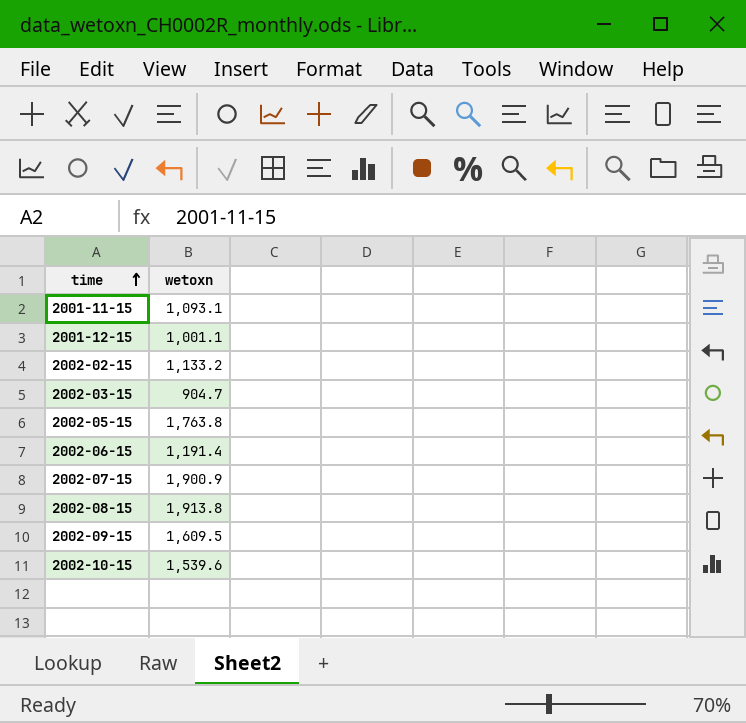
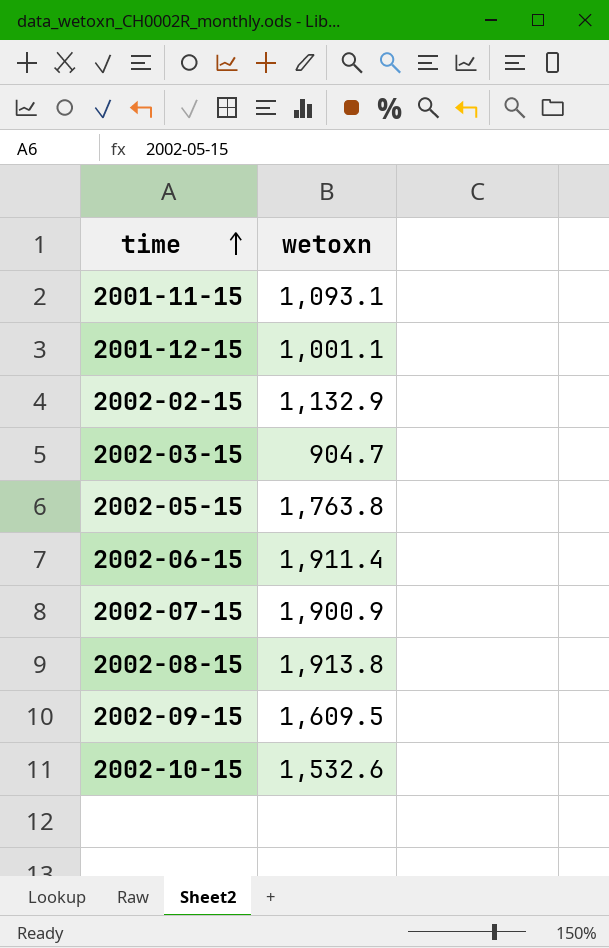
2002-02-15 | wetoxn: 1,133.2 -> 1,132.9
2002-06-15 | wetoxn: 1,191.4 -> 1,911.4
2002-10-15 | wetoxn: 1,539.6 -> 1,532.6

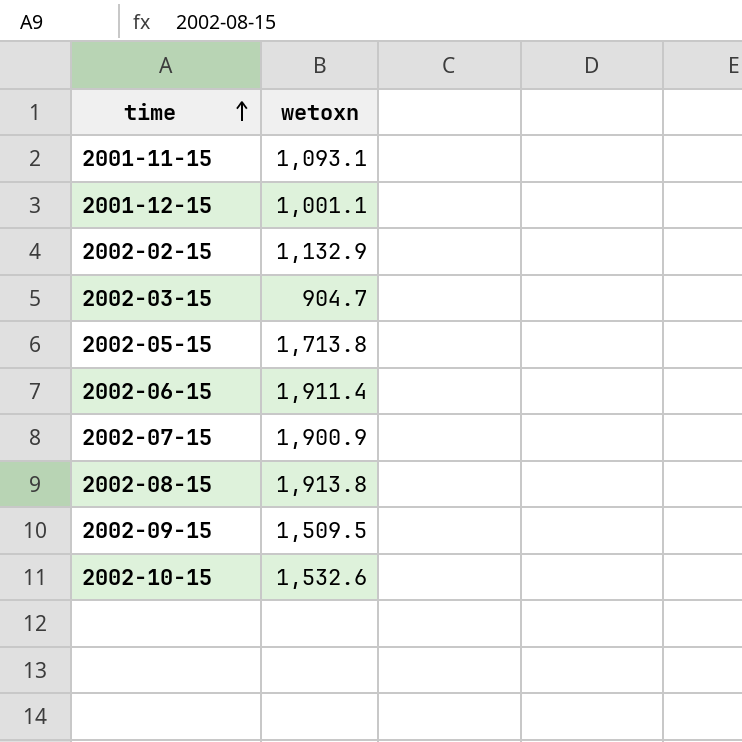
2002-05-15 | wetoxn: 1,763.8 -> 1,713.8
2002-09-15 | wetoxn: 1,609.5 -> 1,509.5

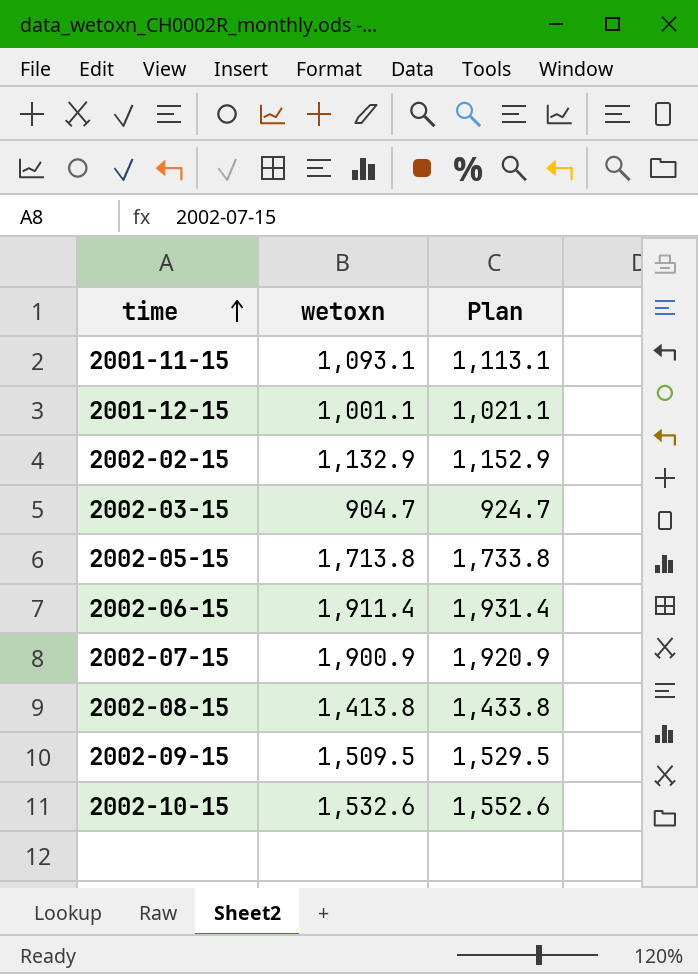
column Plan | formula: none -> [wetoxn] + 20
2002-08-15 | wetoxn: 1,913.8 -> 1,413.8

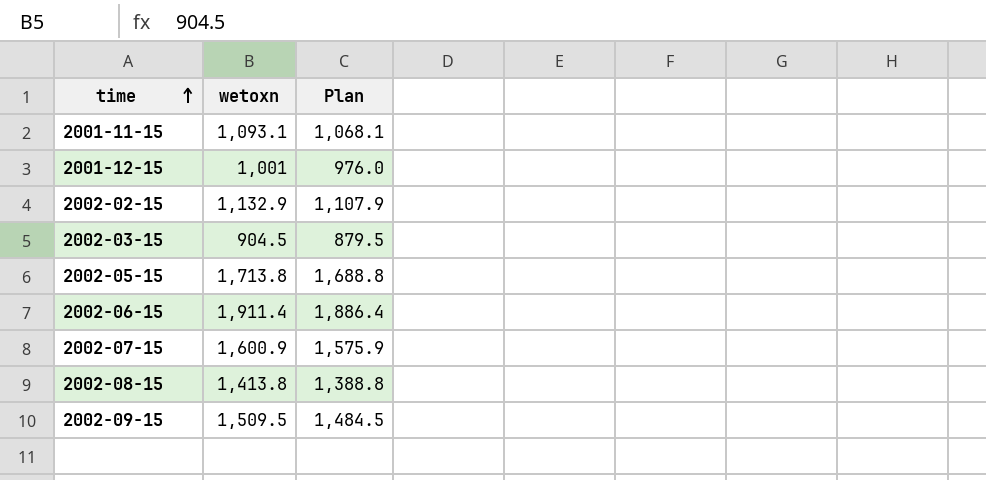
column Plan | formula: [wetoxn] + 20 -> [wetoxn] - 25
row 2002-10-15: 1,532.6 | 1,552.6 -> none
2001-12-15 | wetoxn: 1,001.1 -> 1,001
2002-03-15 | wetoxn: 904.7 -> 904.5
2002-07-15 | wetoxn: 1,900.9 -> 1,600.9

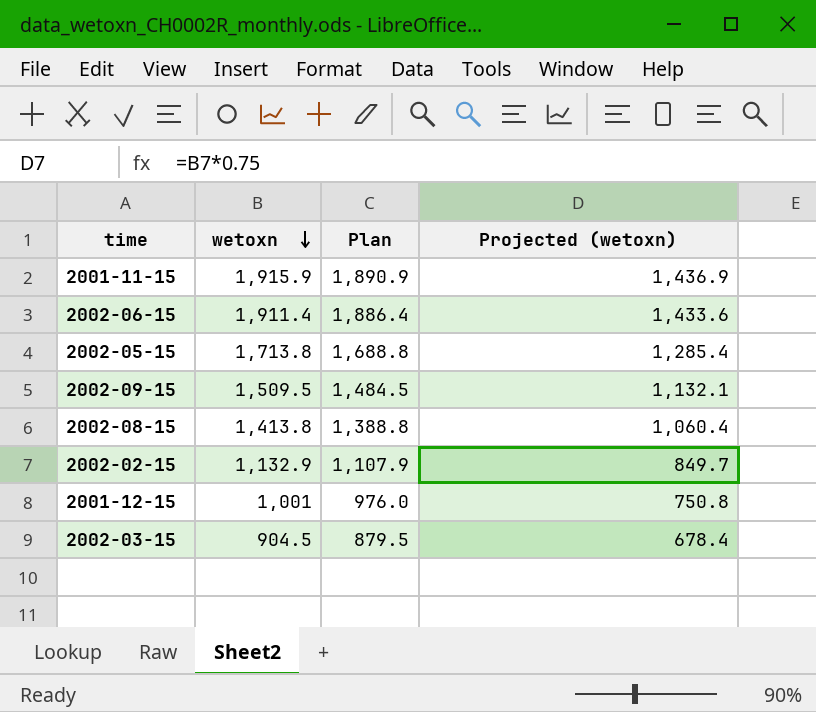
row order: time ascending -> wetoxn descending
column Projected (wetoxn) | formula: none -> [wetoxn] * 0.75
row 2002-07-15: 1,600.9 | 1,575.9 -> none
2001-11-15 | wetoxn: 1,093.1 -> 1,915.9
2001-11-15 | Plan: 1,068.1 -> 1,890.9

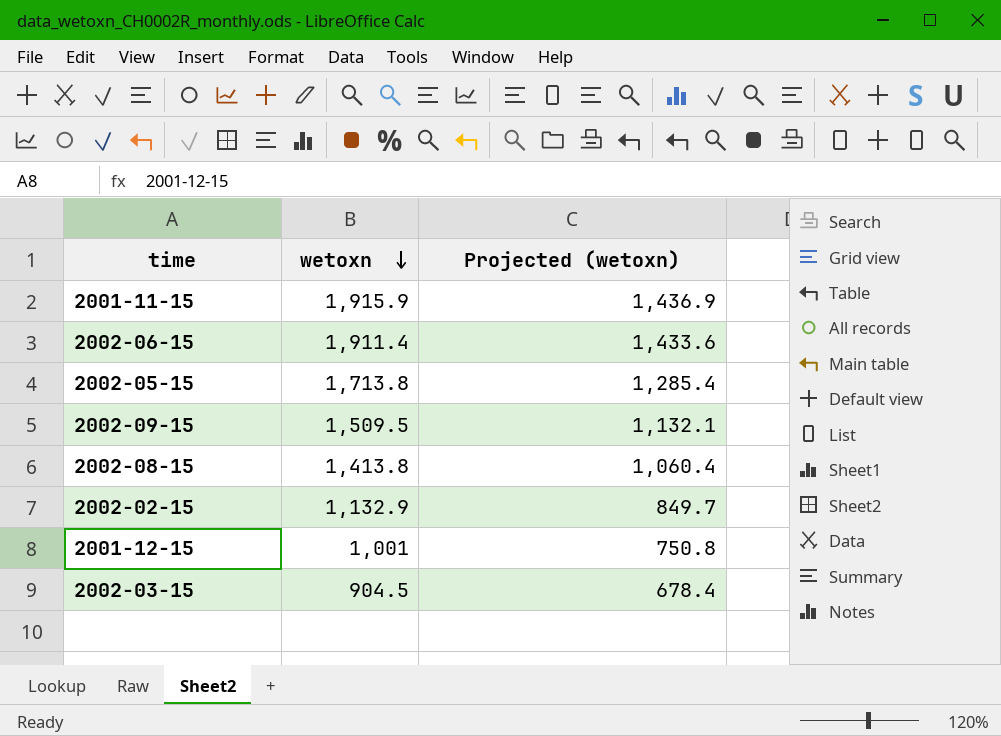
column Plan | formula: [wetoxn] - 25 -> none

